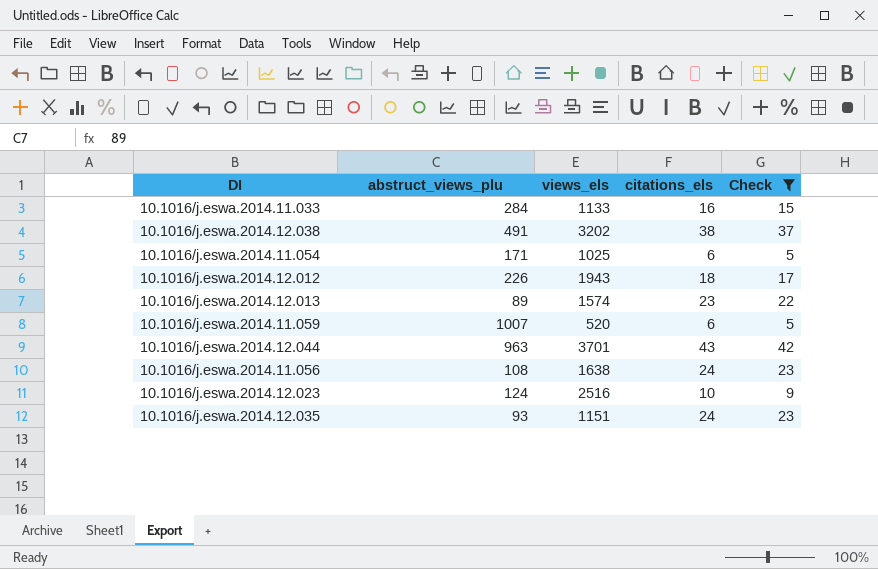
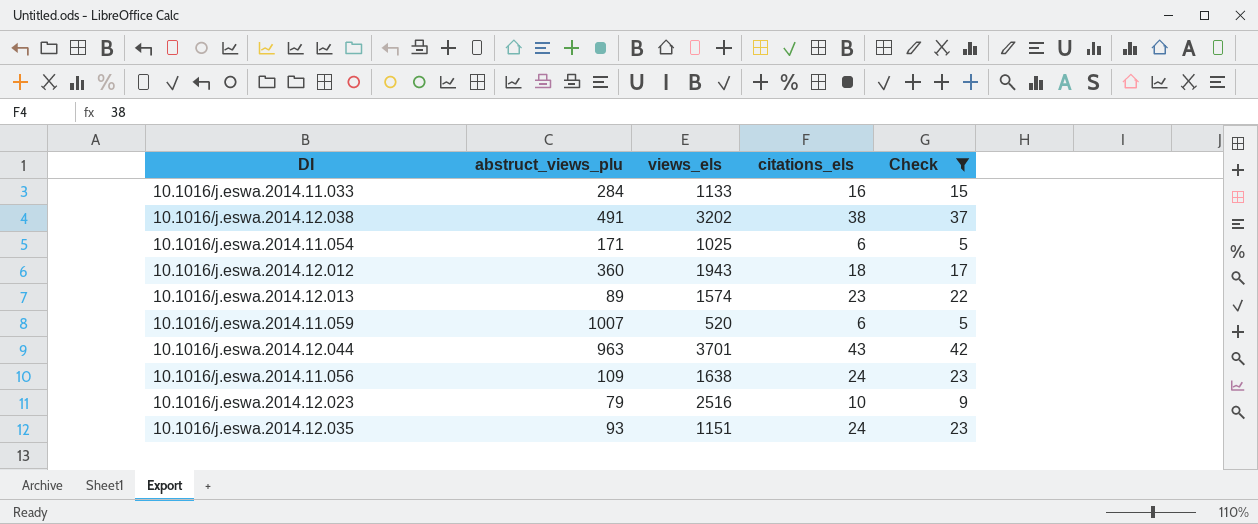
10.1016/j.eswa.2014.12.012 | abstruct_views_plu: 226 -> 360
10.1016/j.eswa.2014.11.056 | abstruct_views_plu: 108 -> 109
10.1016/j.eswa.2014.12.023 | abstruct_views_plu: 124 -> 79

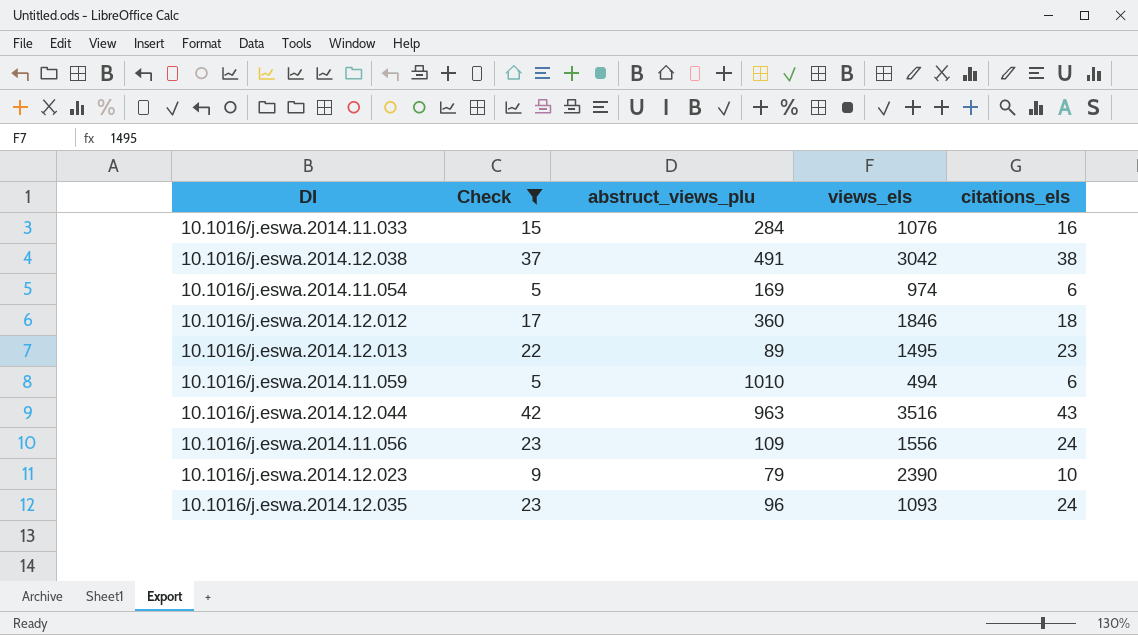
column Check | position: 5 -> 2
10.1016/j.eswa.2014.11.033 | views_els: 1133 -> 1076
10.1016/j.eswa.2014.12.038 | views_els: 3202 -> 3042
10.1016/j.eswa.2014.11.054 | abstruct_views_plu: 171 -> 169
10.1016/j.eswa.2014.11.054 | views_els: 1025 -> 974
10.1016/j.eswa.2014.12.012 | views_els: 1943 -> 1846
10.1016/j.eswa.2014.12.013 | views_els: 1574 -> 1495
10.1016/j.eswa.2014.11.059 | abstruct_views_plu: 1007 -> 1010
10.1016/j.eswa.2014.11.059 | views_els: 520 -> 494
10.1016/j.eswa.2014.12.044 | views_els: 3701 -> 3516
10.1016/j.eswa.2014.11.056 | views_els: 1638 -> 1556
10.1016/j.eswa.2014.12.023 | views_els: 2516 -> 2390
10.1016/j.eswa.2014.12.035 | abstruct_views_plu: 93 -> 96
10.1016/j.eswa.2014.12.035 | views_els: 1151 -> 1093

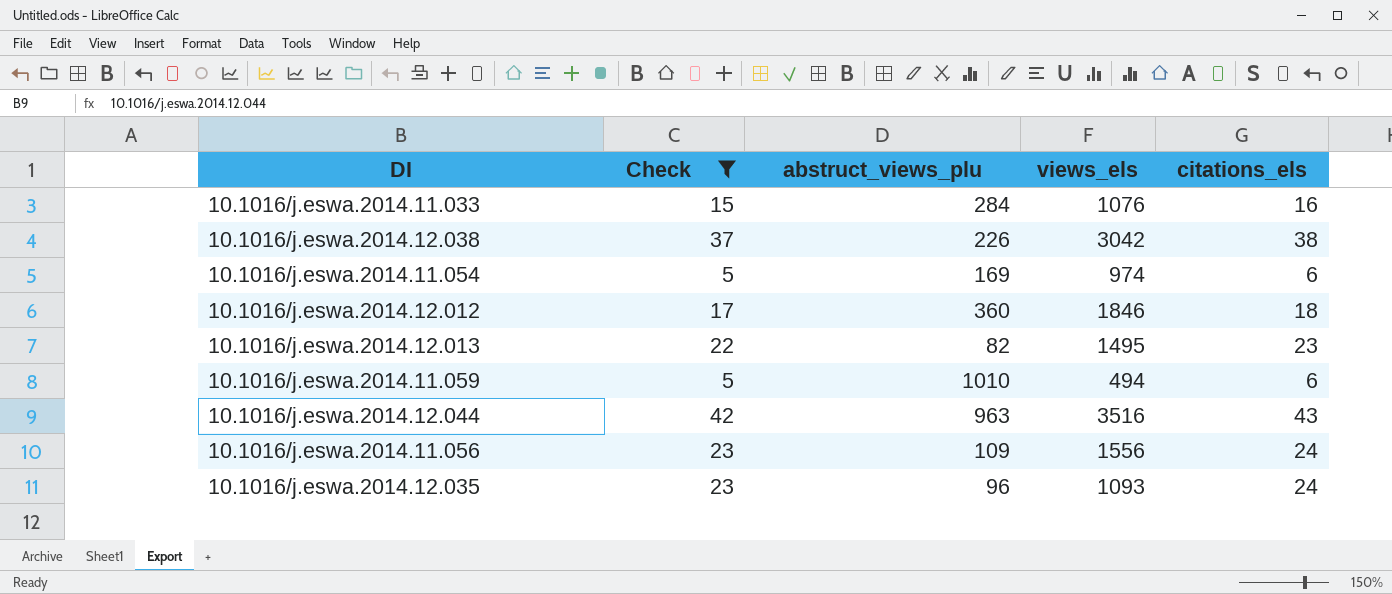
row 10.1016/j.eswa.2014.12.023: 9 | 79 | 2390 | 10 -> none
10.1016/j.eswa.2014.12.038 | abstruct_views_plu: 491 -> 226
10.1016/j.eswa.2014.12.013 | abstruct_views_plu: 89 -> 82

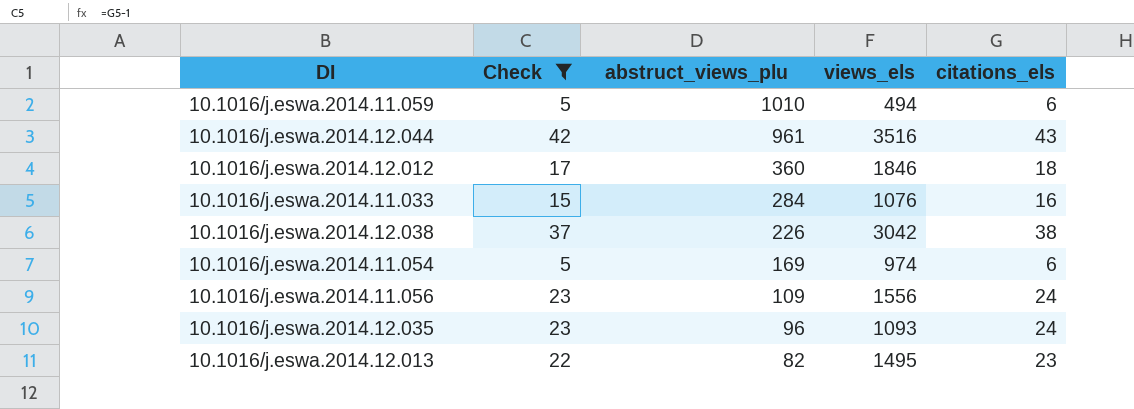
row order: none -> abstruct_views_plu descending
10.1016/j.eswa.2014.12.044 | abstruct_views_plu: 963 -> 961

